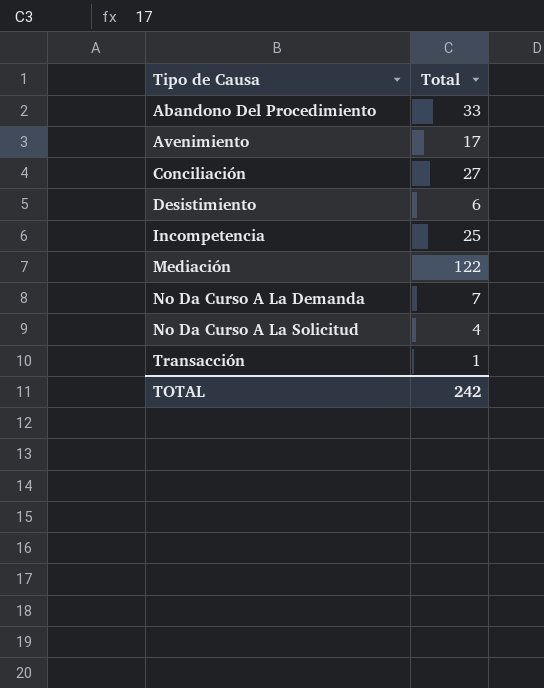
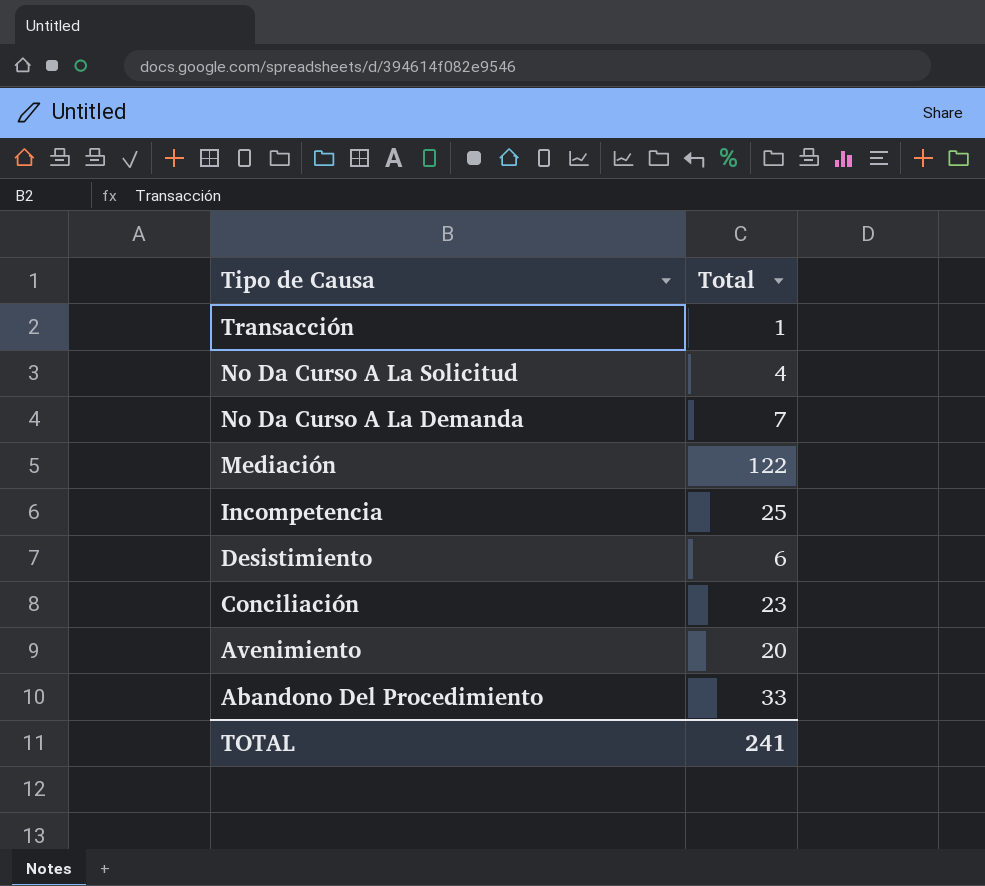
row order: Tipo de Causa ascending -> Tipo de Causa descending
Conciliación | Total: 27 -> 23
Avenimiento | Total: 17 -> 20
TOTAL | Total: 242 -> 241

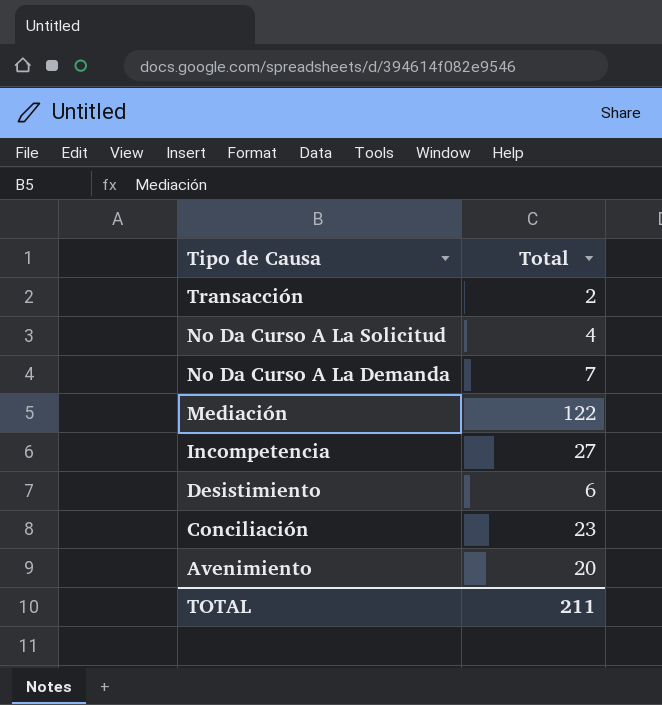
row Abandono Del Procedimiento: 33 -> none
Transacción | Total: 1 -> 2
Incompetencia | Total: 25 -> 27
TOTAL | Total: 241 -> 211

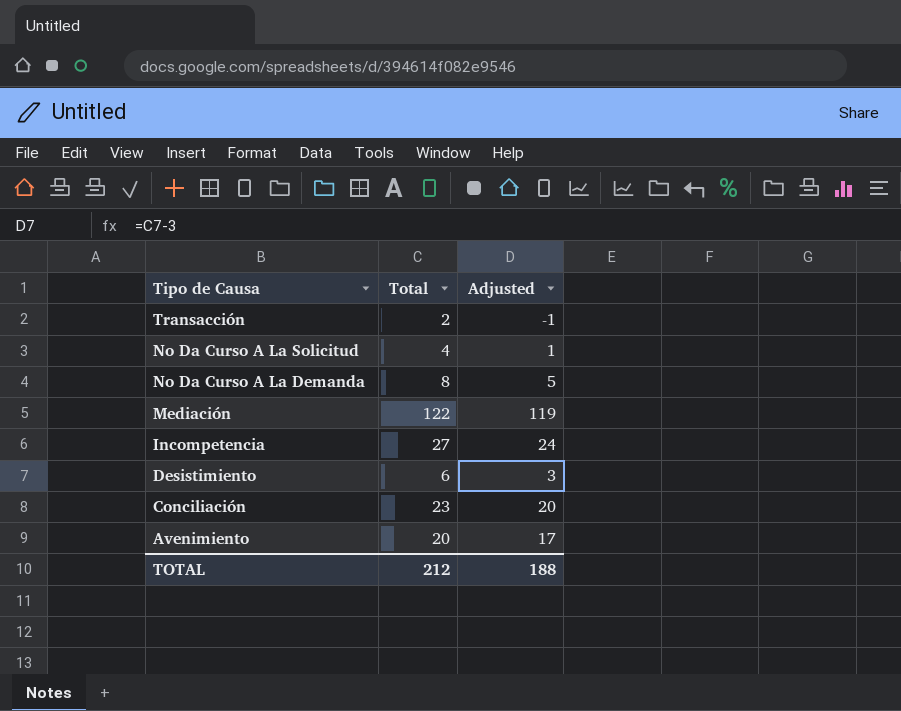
column Adjusted | formula: none -> [Total] - 3
No Da Curso A La Demanda | Total: 7 -> 8
TOTAL | Total: 211 -> 212

